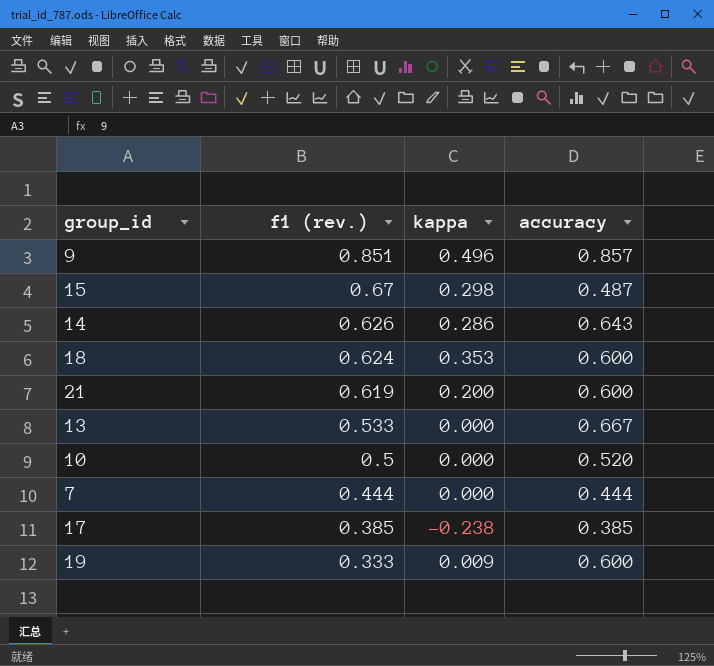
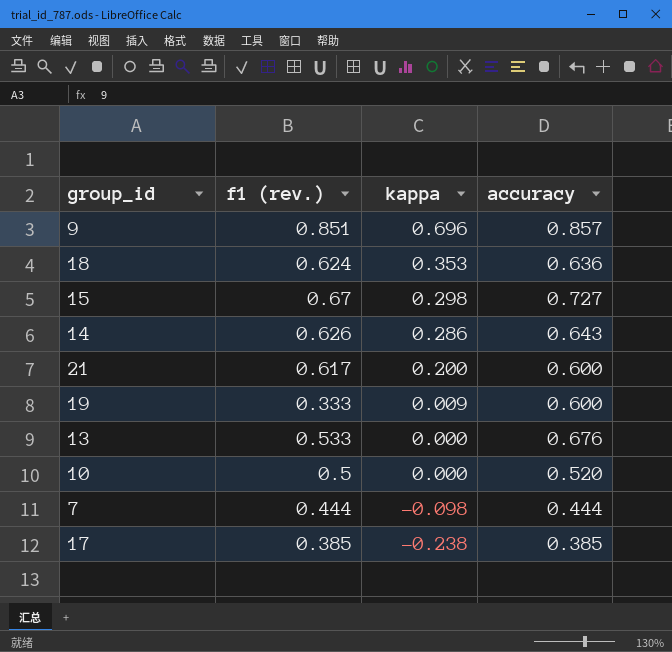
row order: f1 (rev.) descending -> kappa descending
9 | kappa: 0.496 -> 0.696
18 | accuracy: 0.600 -> 0.636
15 | accuracy: 0.487 -> 0.727
21 | f1 (rev.): 0.619 -> 0.617
13 | accuracy: 0.667 -> 0.676
7 | kappa: 0.000 -> -0.098

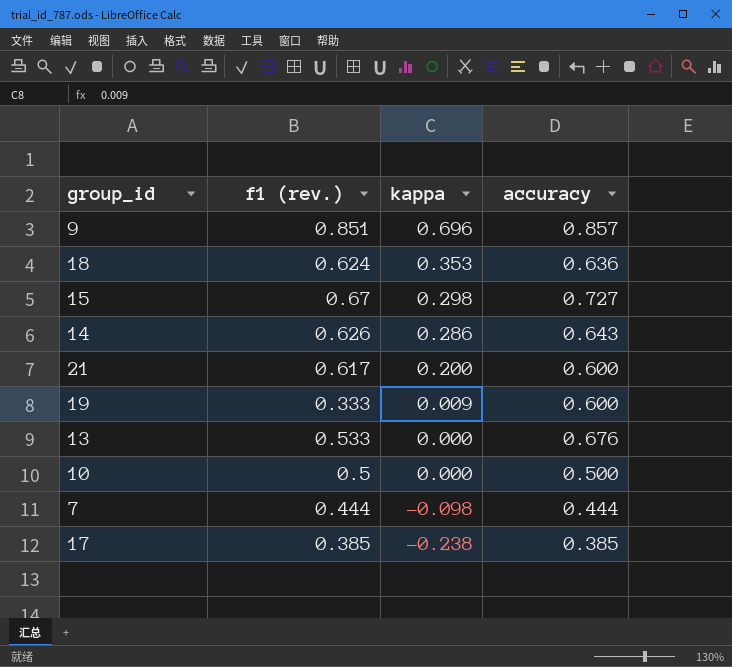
10 | accuracy: 0.520 -> 0.500

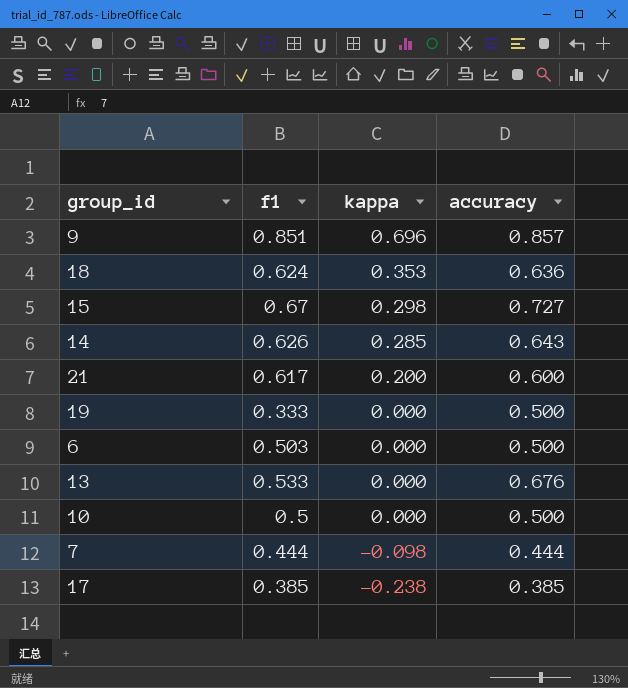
column name: f1 (rev.) -> f1
14 | kappa: 0.286 -> 0.285
19 | kappa: 0.009 -> 0.000
19 | accuracy: 0.600 -> 0.500
row 6: none -> 0.503 | 0.000 | 0.500

